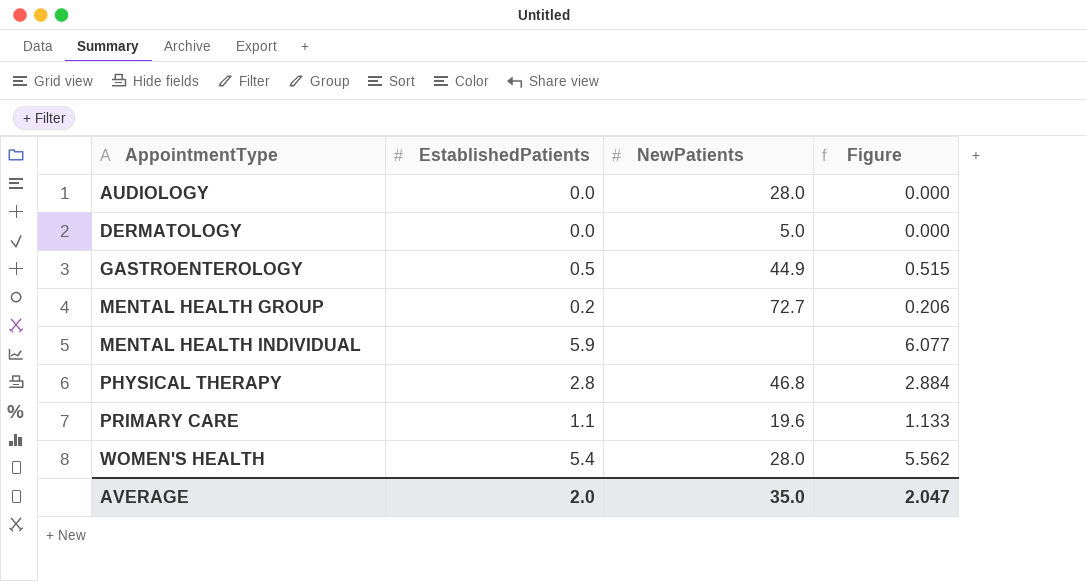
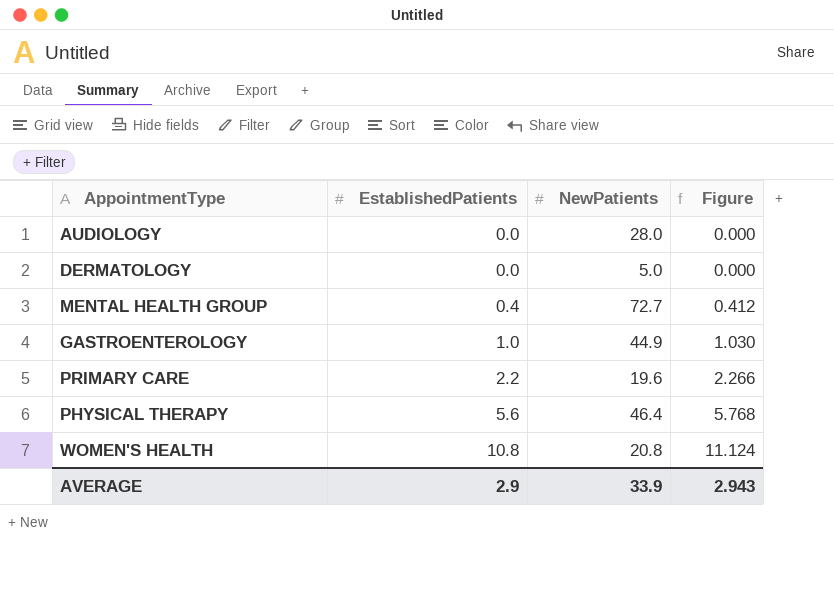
row order: AppointmentType ascending -> EstablishedPatients ascending
row MENTAL HEALTH INDIVIDUAL: 5.9 | none | 6.077 -> none
MENTAL HEALTH GROUP | EstablishedPatients: 0.2 -> 0.4
MENTAL HEALTH GROUP | Figure: 0.206 -> 0.412
GASTROENTEROLOGY | EstablishedPatients: 0.5 -> 1.0
GASTROENTEROLOGY | Figure: 0.515 -> 1.030
PRIMARY CARE | EstablishedPatients: 1.1 -> 2.2
PRIMARY CARE | Figure: 1.133 -> 2.266
PHYSICAL THERAPY | EstablishedPatients: 2.8 -> 5.6
PHYSICAL THERAPY | NewPatients: 46.8 -> 46.4
PHYSICAL THERAPY | Figure: 2.884 -> 5.768
WOMEN'S HEALTH | EstablishedPatients: 5.4 -> 10.8
WOMEN'S HEALTH | NewPatients: 28.0 -> 20.8
WOMEN'S HEALTH | Figure: 5.562 -> 11.124
AVERAGE | EstablishedPatients: 2.0 -> 2.9
AVERAGE | NewPatients: 35.0 -> 33.9
AVERAGE | Figure: 2.047 -> 2.943

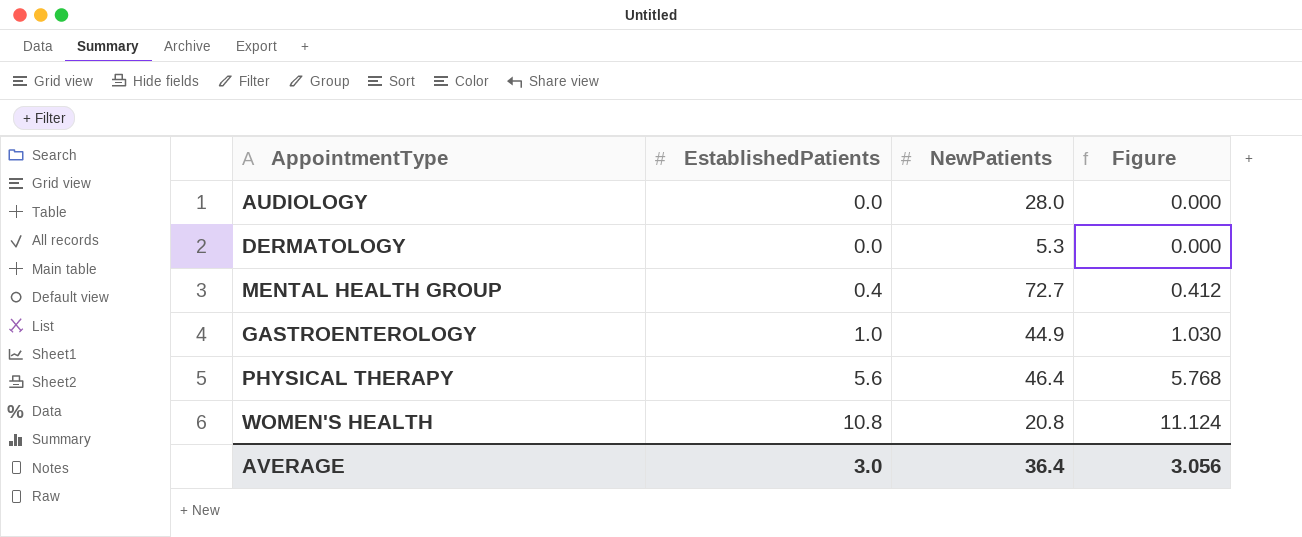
row PRIMARY CARE: 2.2 | 19.6 | 2.266 -> none
DERMATOLOGY | NewPatients: 5.0 -> 5.3
AVERAGE | EstablishedPatients: 2.9 -> 3.0
AVERAGE | NewPatients: 33.9 -> 36.4
AVERAGE | Figure: 2.943 -> 3.056

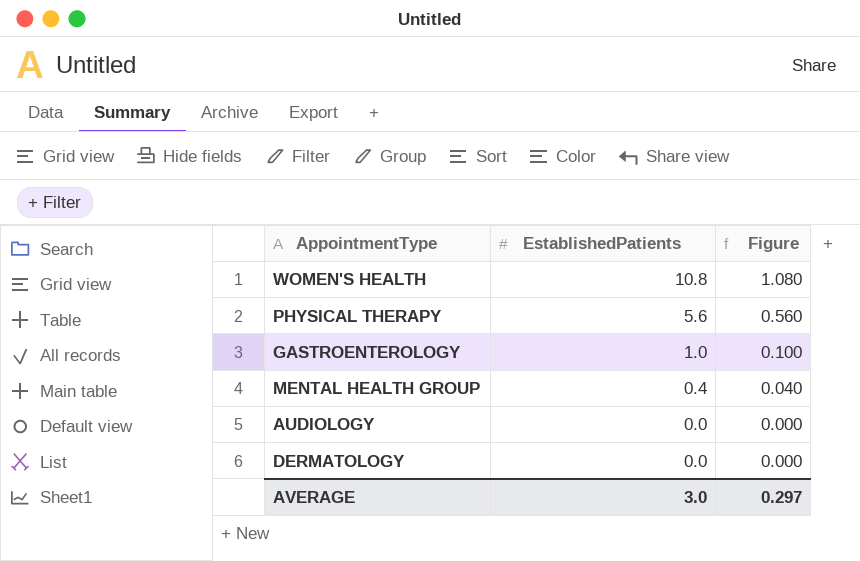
row order: EstablishedPatients ascending -> EstablishedPatients descending
column NewPatients | position: 3 -> none
column Figure | formula: [EstablishedPatients] * 1.03 -> [EstablishedPatients] * 0.1
AVERAGE | Figure: 3.056 -> 0.297

